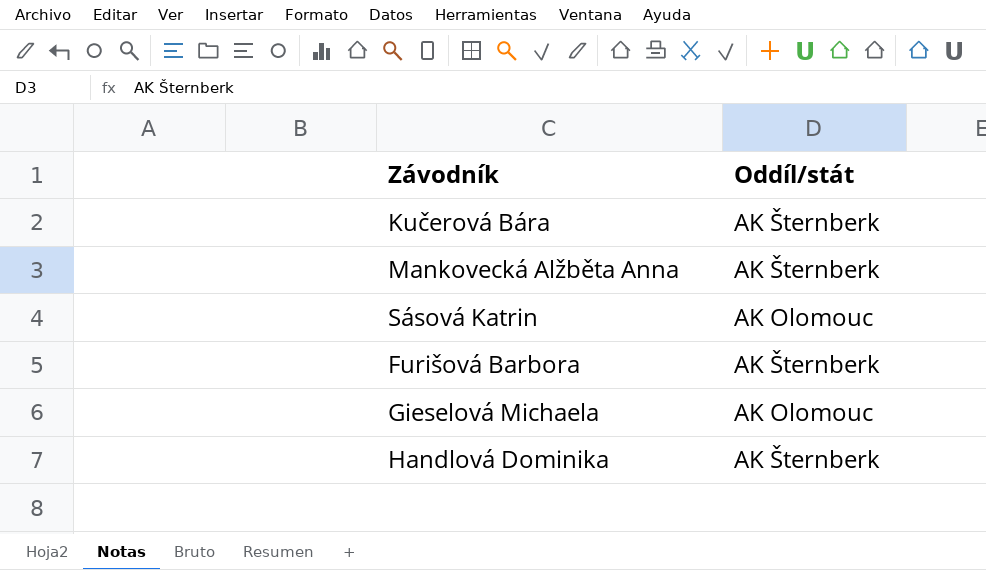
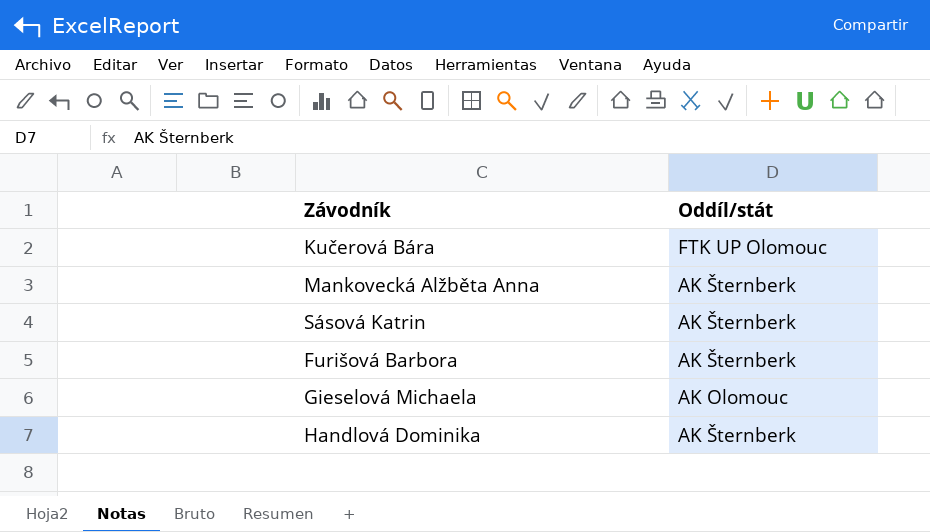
Kučerová Bára | Oddíl/stát: AK Šternberk -> FTK UP Olomouc
Sásová Katrin | Oddíl/stát: AK Olomouc -> AK Šternberk

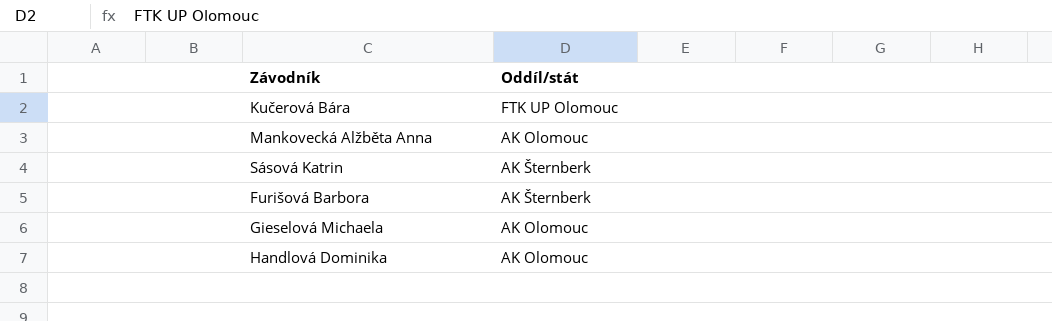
Mankovecká Alžběta Anna | Oddíl/stát: AK Šternberk -> AK Olomouc
Handlová Dominika | Oddíl/stát: AK Šternberk -> AK Olomouc

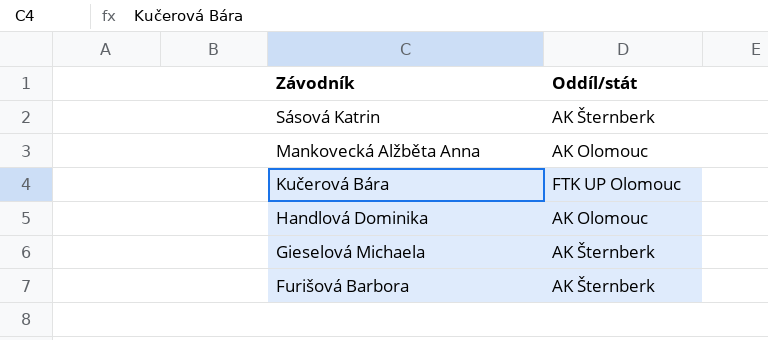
row order: none -> Závodník descending
Gieselová Michaela | Oddíl/stát: AK Olomouc -> AK Šternberk

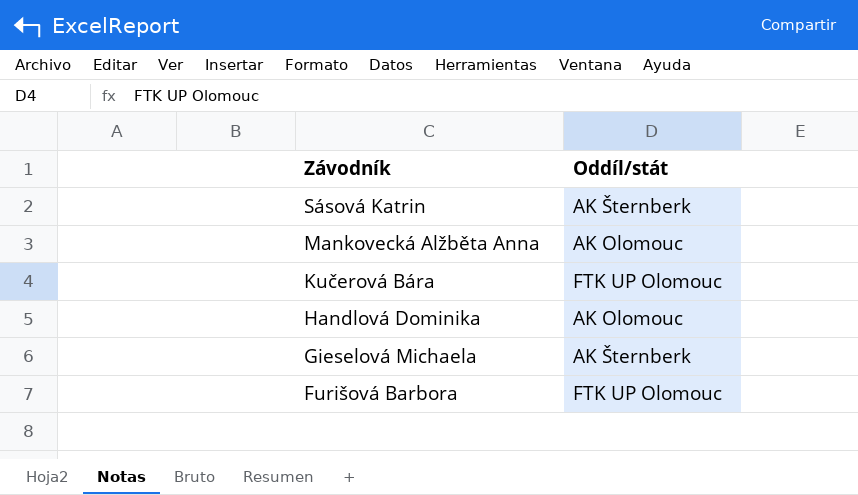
Furišová Barbora | Oddíl/stát: AK Šternberk -> FTK UP Olomouc

